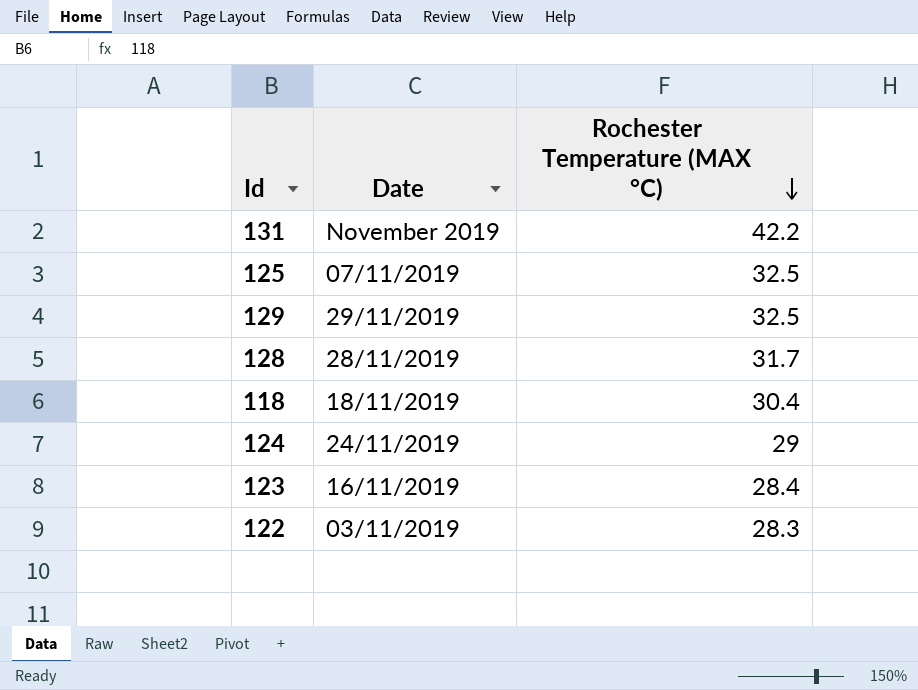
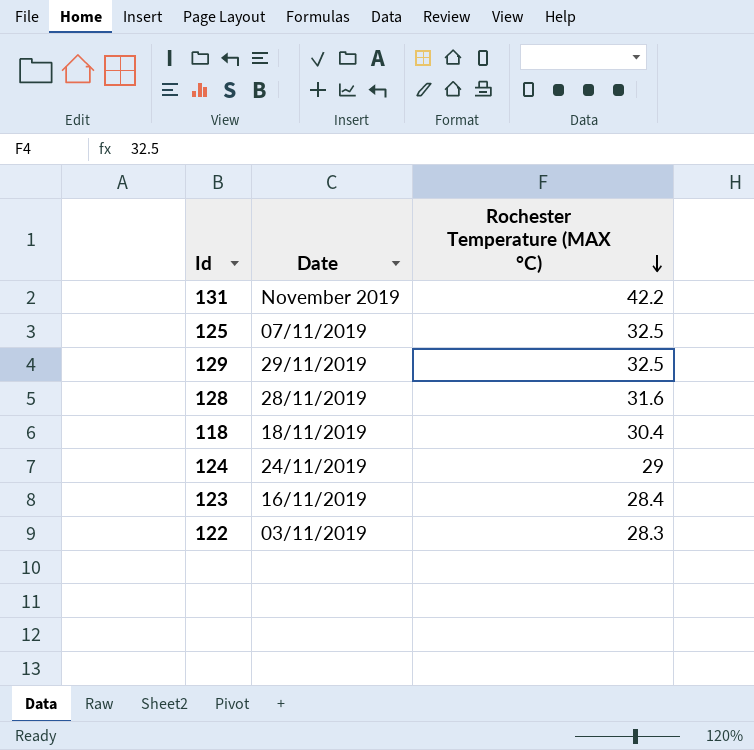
128 | Rochester Temperature (MAX °C): 31.7 -> 31.6

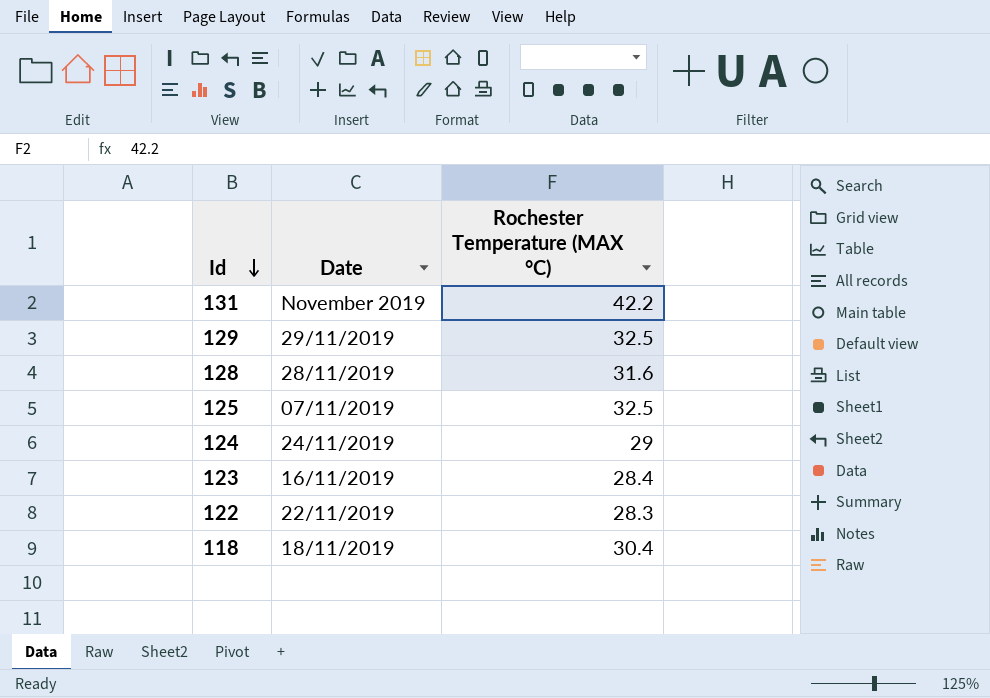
row order: Rochester Temperature (MAX °C) descending -> Id descending
122 | Date: 03/11/2019 -> 22/11/2019

